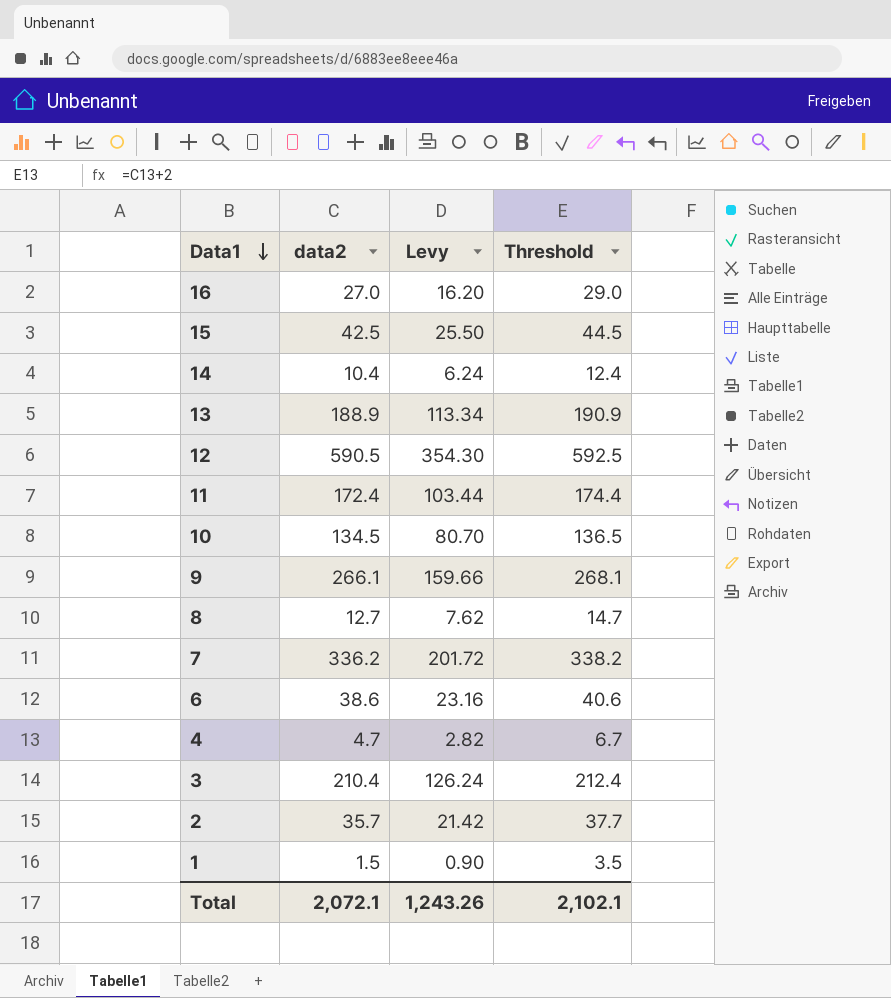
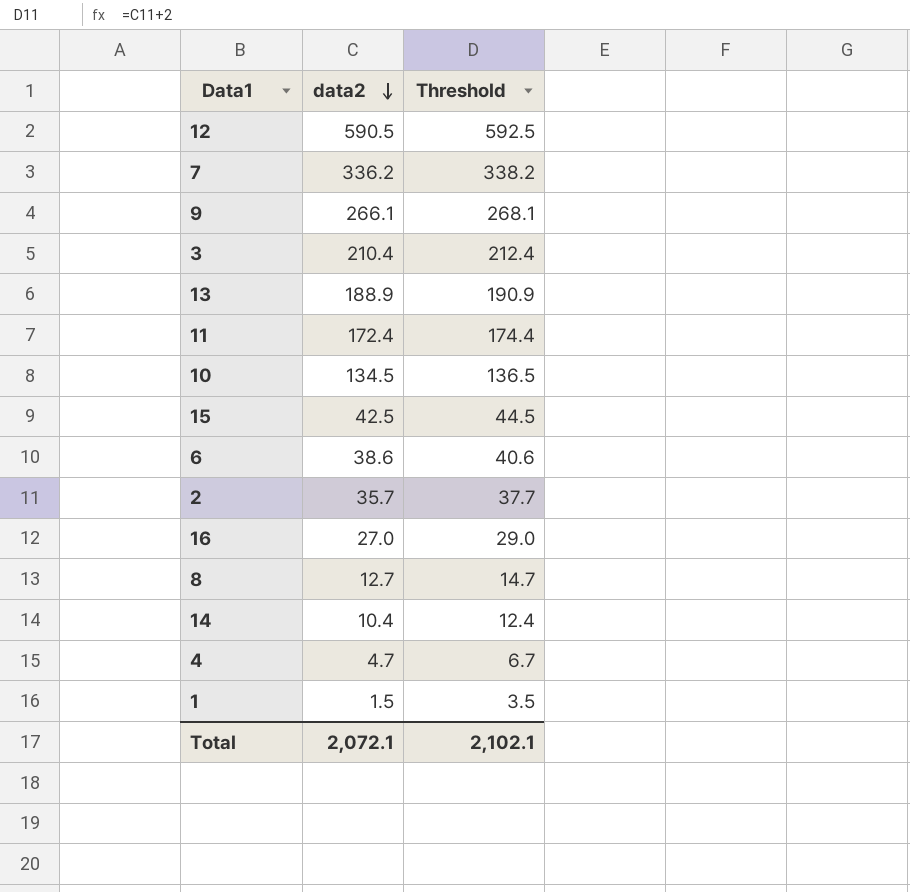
row order: Data1 descending -> data2 descending
column Levy | formula: [data2] * 0.6 -> none

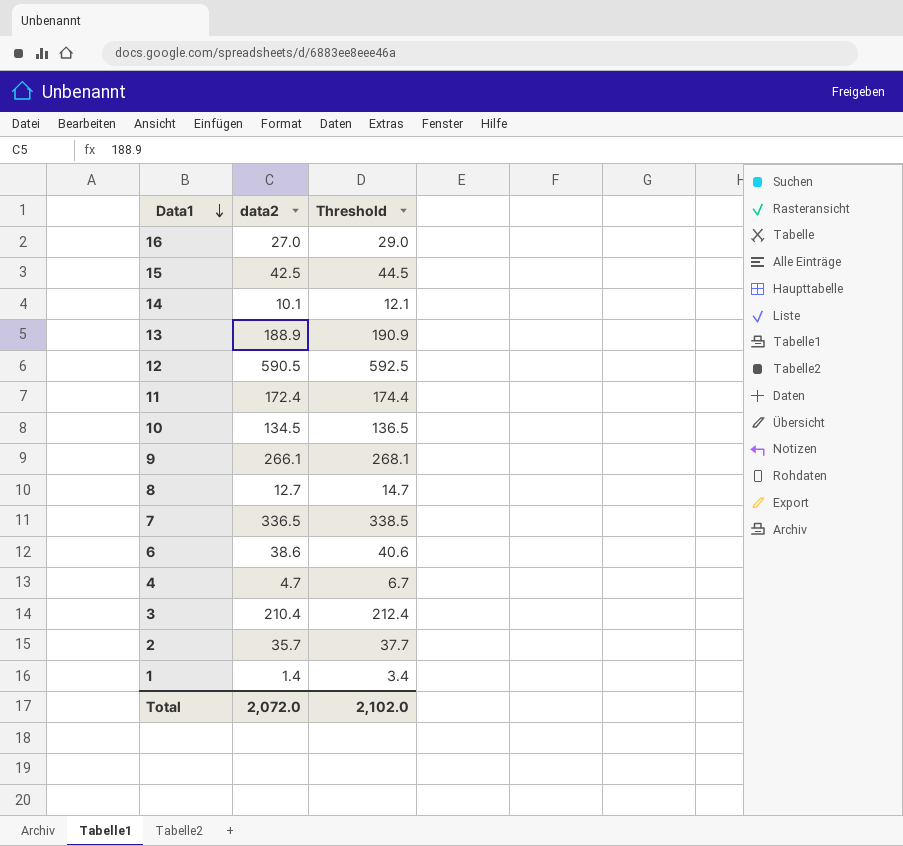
row order: data2 descending -> Data1 descending
14 | data2: 10.4 -> 10.1
14 | Threshold: 12.4 -> 12.1
7 | data2: 336.2 -> 336.5
7 | Threshold: 338.2 -> 338.5
1 | data2: 1.5 -> 1.4
1 | Threshold: 3.5 -> 3.4
Total | data2: 2,072.1 -> 2,072.0
Total | Threshold: 2,102.1 -> 2,102.0

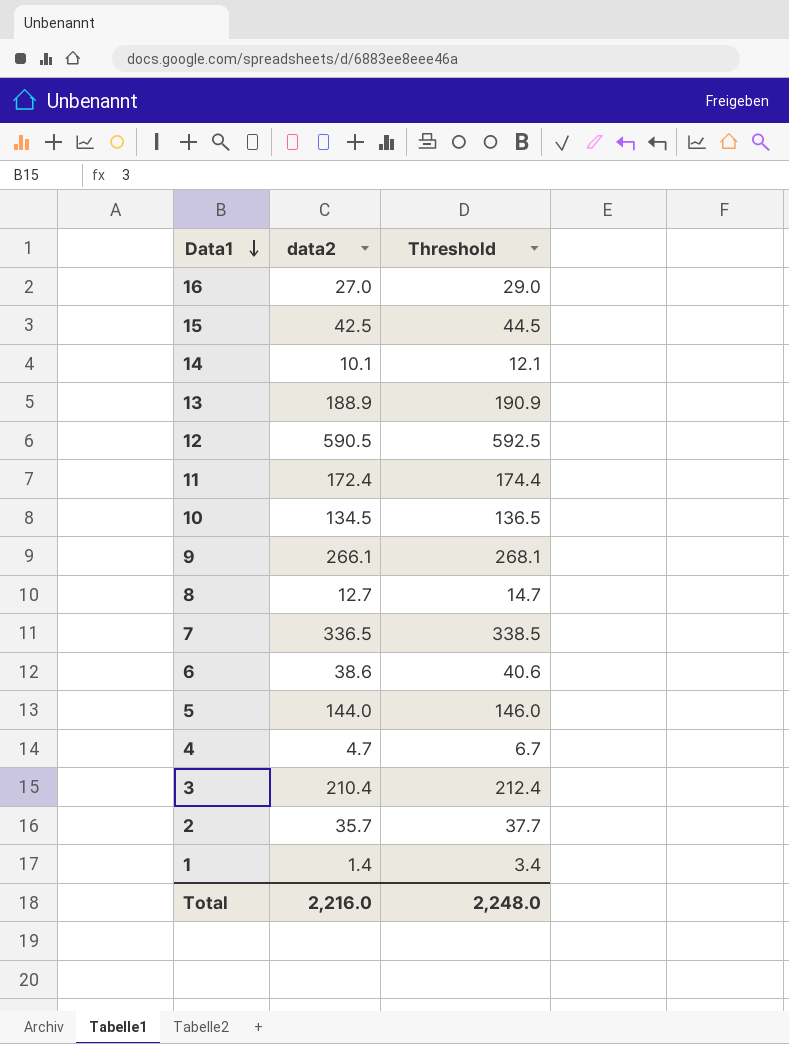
row 5: none -> 144.0 | 146.0
Total | data2: 2,072.0 -> 2,216.0
Total | Threshold: 2,102.0 -> 2,248.0

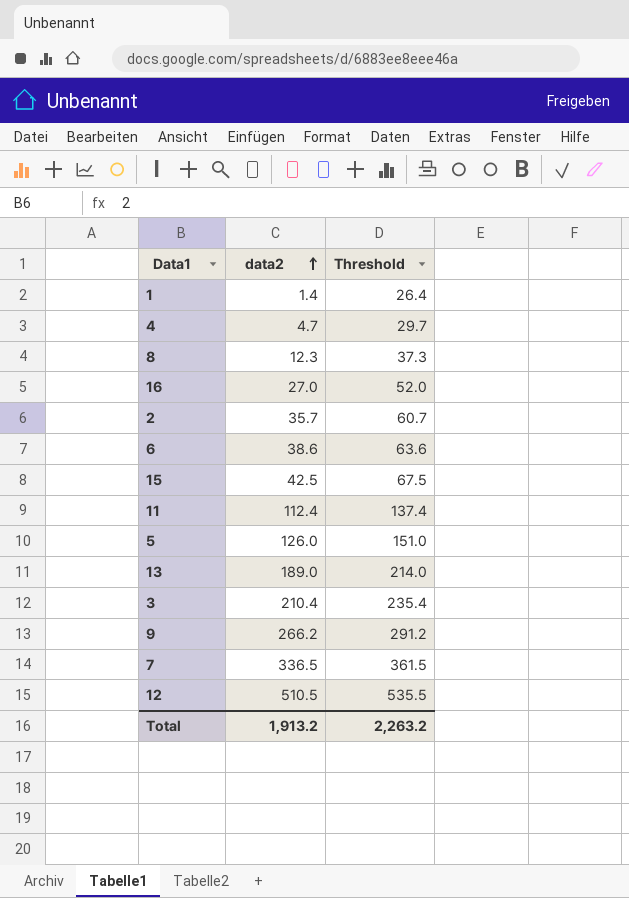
row order: Data1 descending -> data2 ascending
column Threshold | formula: [data2] + 2 -> [data2] + 25
row 14: 10.1 | 12.1 -> none
row 10: 134.5 | 136.5 -> none
8 | data2: 12.7 -> 12.3
11 | data2: 172.4 -> 112.4
5 | data2: 144.0 -> 126.0
13 | data2: 188.9 -> 189.0
9 | data2: 266.1 -> 266.2
12 | data2: 590.5 -> 510.5
Total | data2: 2,216.0 -> 1,913.2
Total | Threshold: 2,248.0 -> 2,263.2

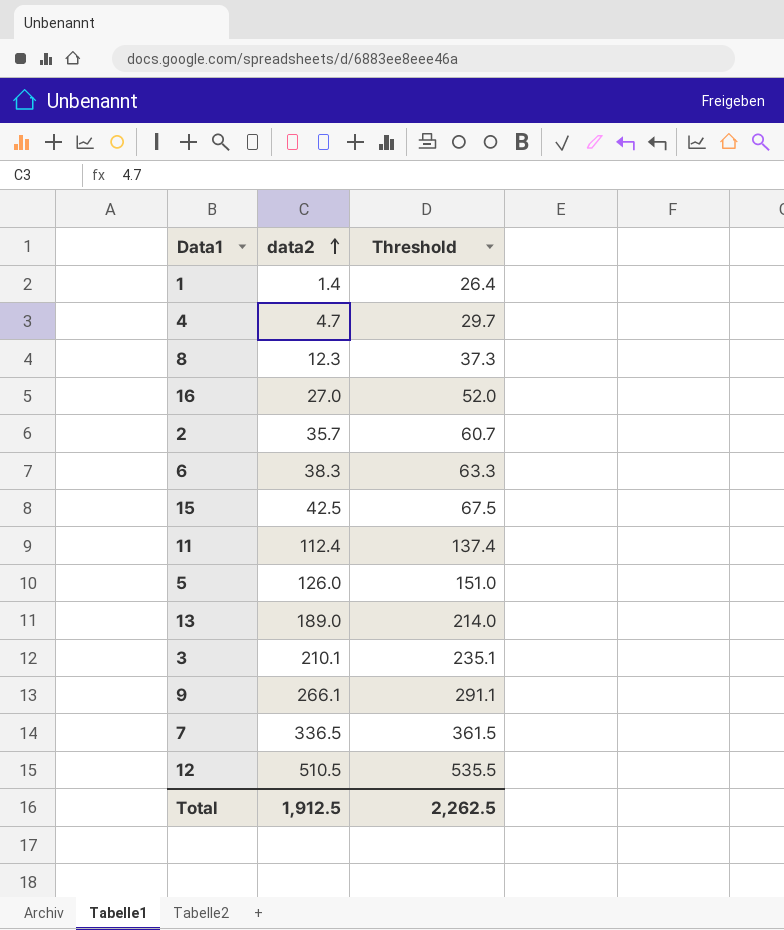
6 | data2: 38.6 -> 38.3
6 | Threshold: 63.6 -> 63.3
3 | data2: 210.4 -> 210.1
3 | Threshold: 235.4 -> 235.1
9 | data2: 266.2 -> 266.1
9 | Threshold: 291.2 -> 291.1
Total | data2: 1,913.2 -> 1,912.5
Total | Threshold: 2,263.2 -> 2,262.5

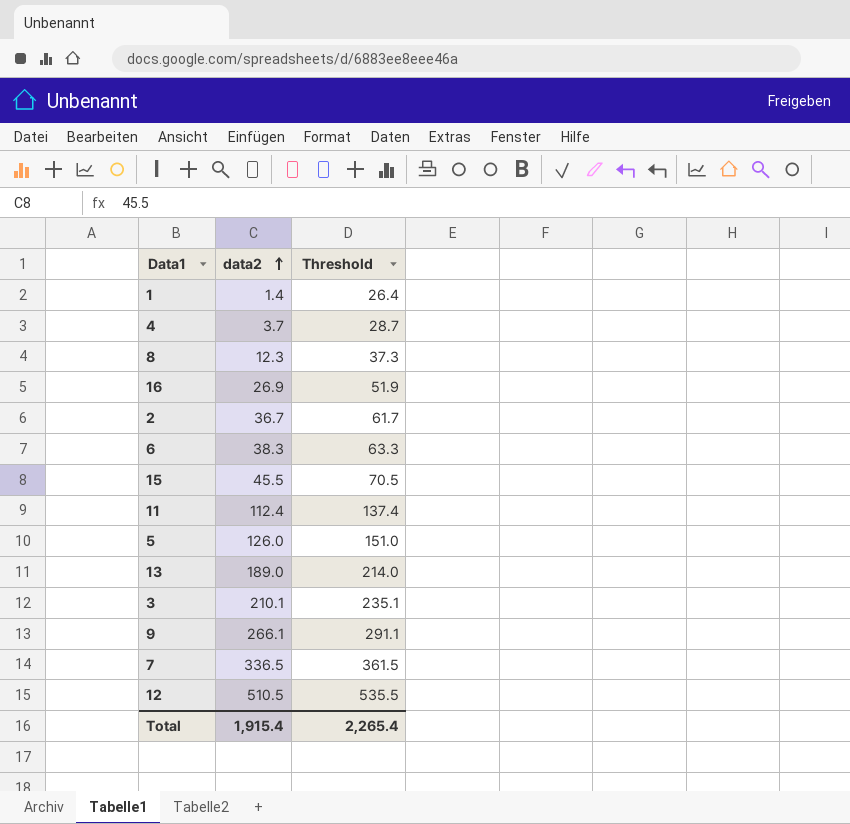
4 | data2: 4.7 -> 3.7
4 | Threshold: 29.7 -> 28.7
16 | data2: 27.0 -> 26.9
16 | Threshold: 52.0 -> 51.9
2 | data2: 35.7 -> 36.7
2 | Threshold: 60.7 -> 61.7
15 | data2: 42.5 -> 45.5
15 | Threshold: 67.5 -> 70.5
Total | data2: 1,912.5 -> 1,915.4
Total | Threshold: 2,262.5 -> 2,265.4

